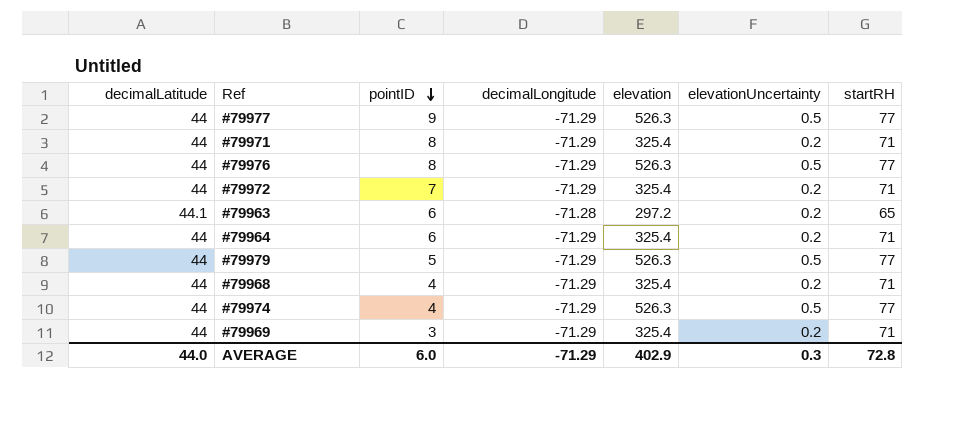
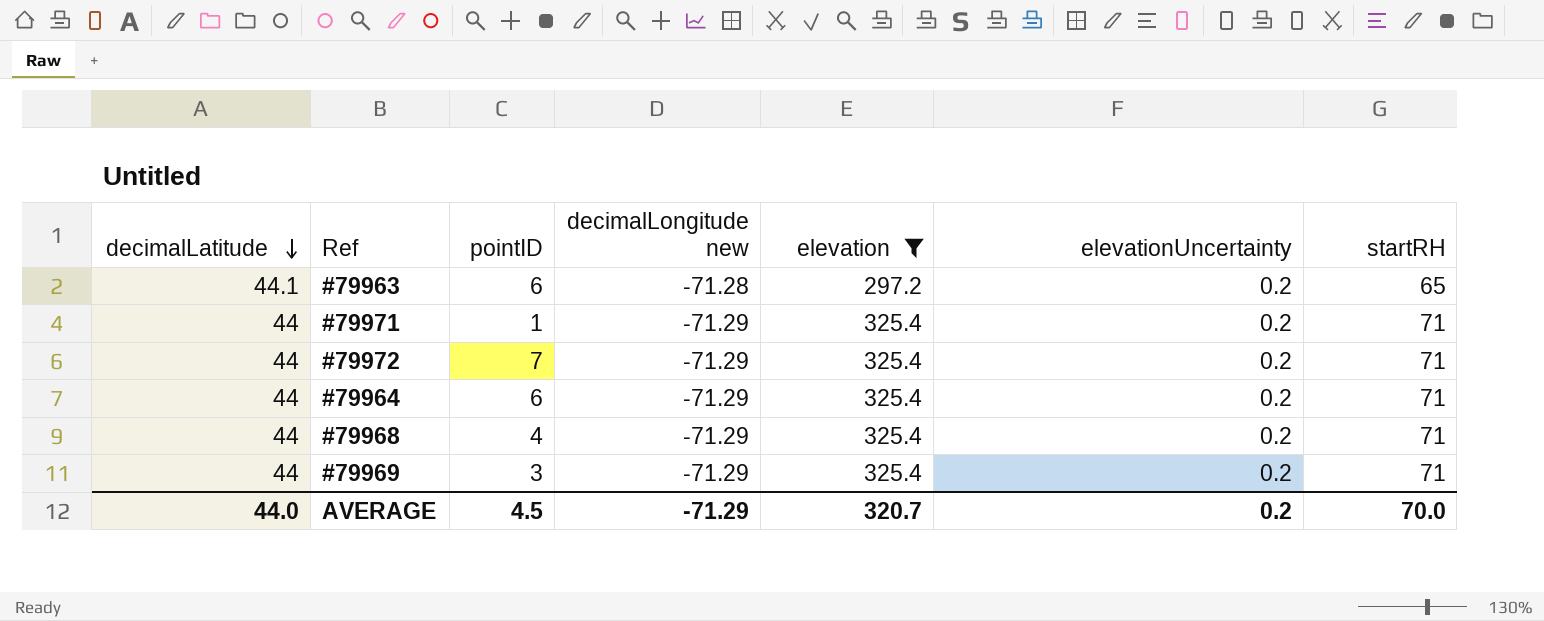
filter: none -> elevation != 526.3
row order: pointID descending -> decimalLatitude descending
column name: decimalLongitude -> decimalLongitude new
#79971 | pointID: 8 -> 1
AVERAGE | pointID: 6.0 -> 4.5
AVERAGE | elevation: 402.9 -> 320.7
AVERAGE | elevationUncertainty: 0.3 -> 0.2
AVERAGE | startRH: 72.8 -> 70.0

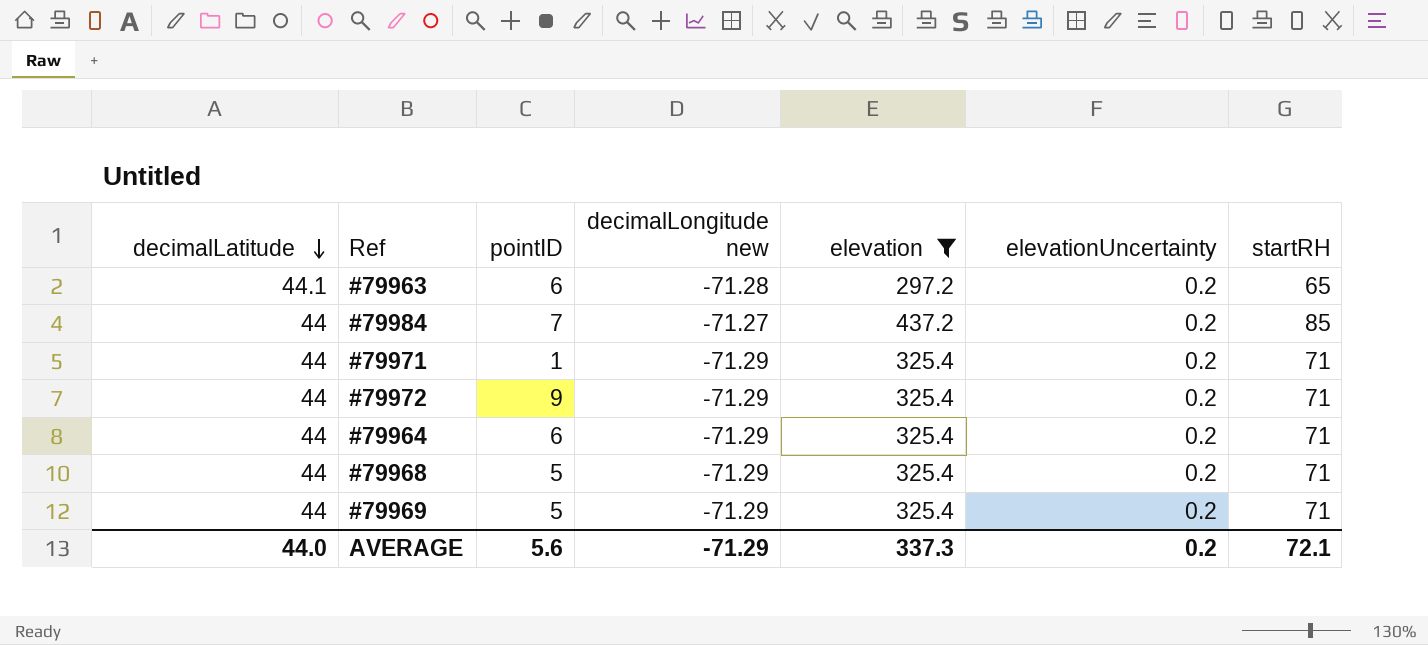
row #79984: none -> 44 | 7 | -71.27 | 437.2 | 0.2 | 85
#79972 | pointID: 7 -> 9
#79968 | pointID: 4 -> 5
#79969 | pointID: 3 -> 5
AVERAGE | pointID: 4.5 -> 5.6
AVERAGE | elevation: 320.7 -> 337.3
AVERAGE | startRH: 70.0 -> 72.1

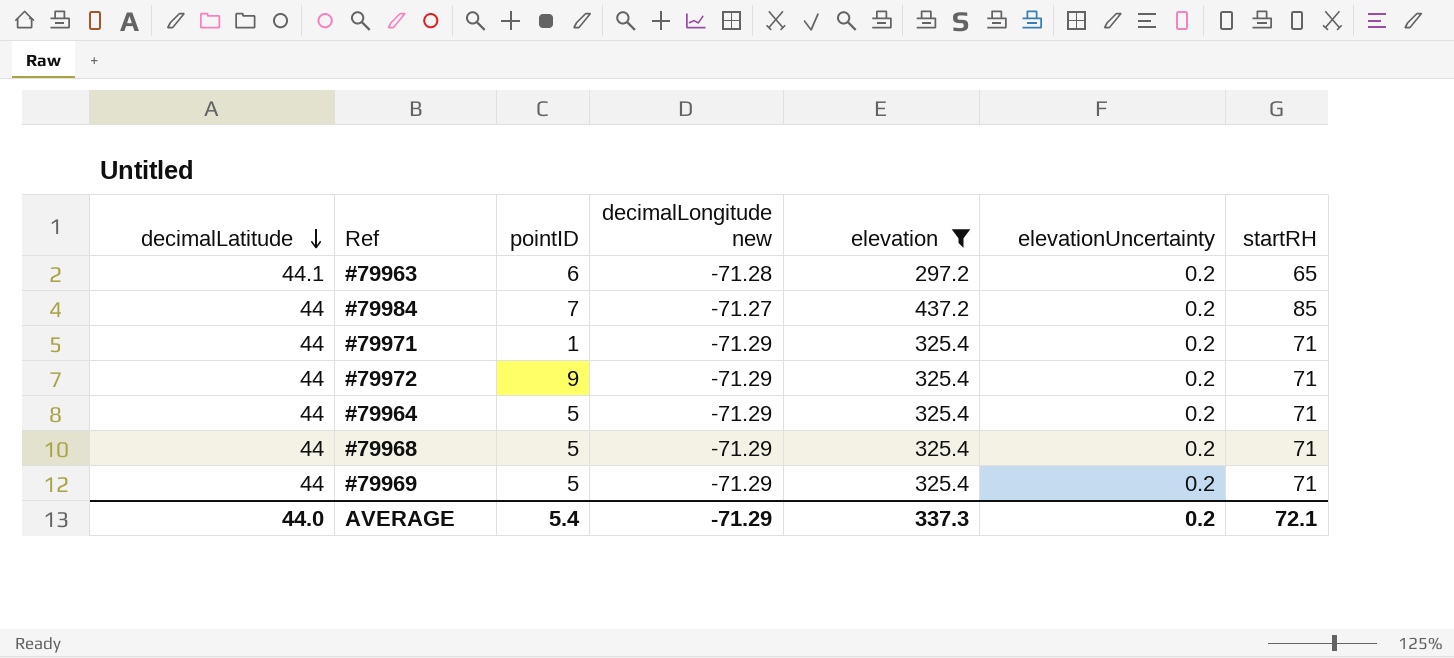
#79964 | pointID: 6 -> 5
AVERAGE | pointID: 5.6 -> 5.4

